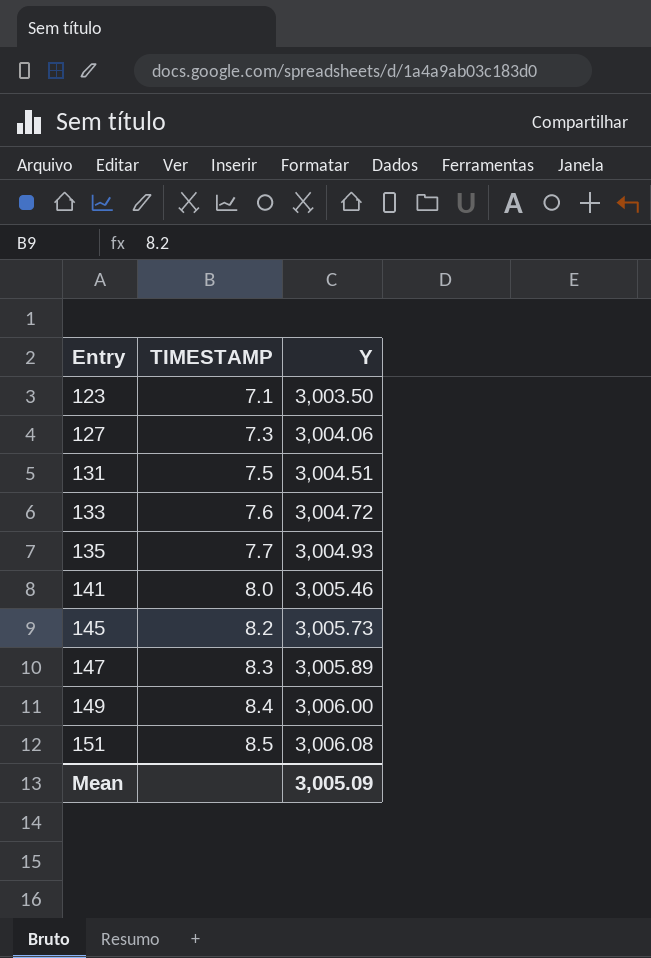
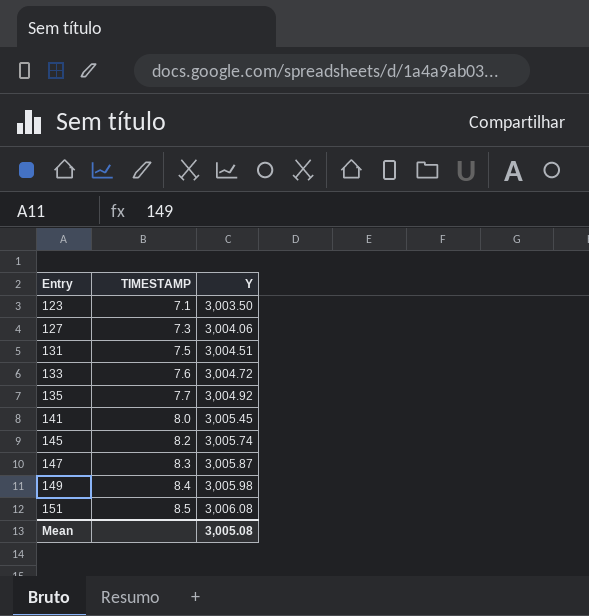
135 | Y: 3,004.93 -> 3,004.92
141 | Y: 3,005.46 -> 3,005.45
145 | Y: 3,005.73 -> 3,005.74
147 | Y: 3,005.89 -> 3,005.87
149 | Y: 3,006.00 -> 3,005.98
Mean | Y: 3,005.09 -> 3,005.08

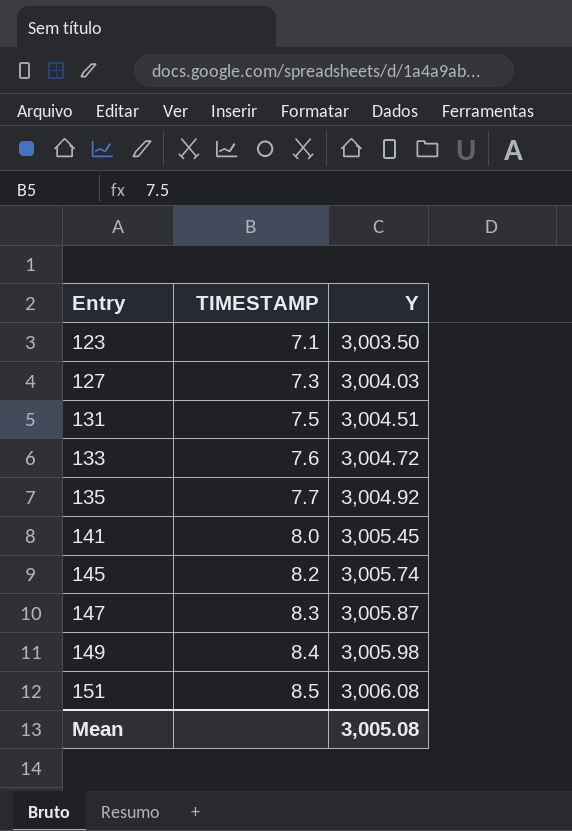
127 | Y: 3,004.06 -> 3,004.03

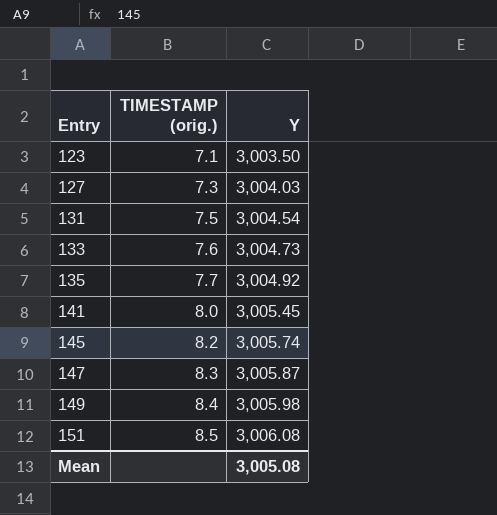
column name: TIMESTAMP -> TIMESTAMP (orig.)
131 | Y: 3,004.51 -> 3,004.54
133 | Y: 3,004.72 -> 3,004.73

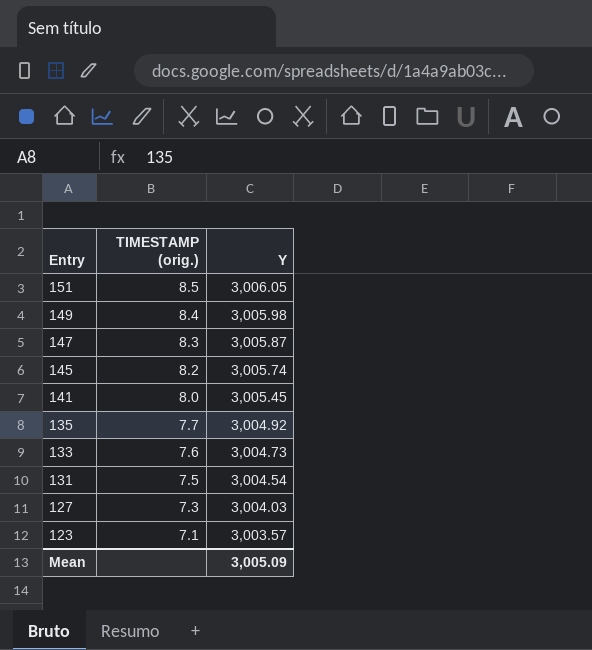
row order: Entry ascending -> Entry descending
151 | Y: 3,006.08 -> 3,006.05
123 | Y: 3,003.50 -> 3,003.57
Mean | Y: 3,005.08 -> 3,005.09

